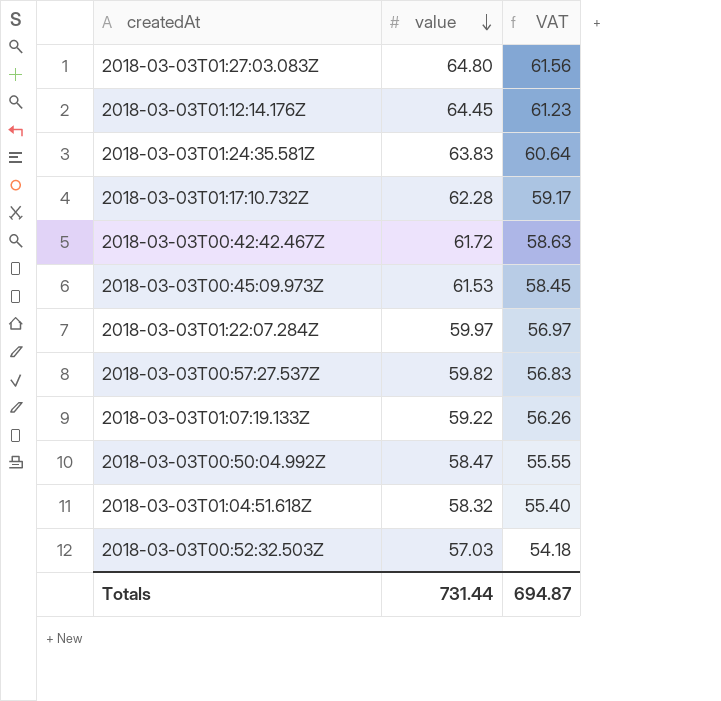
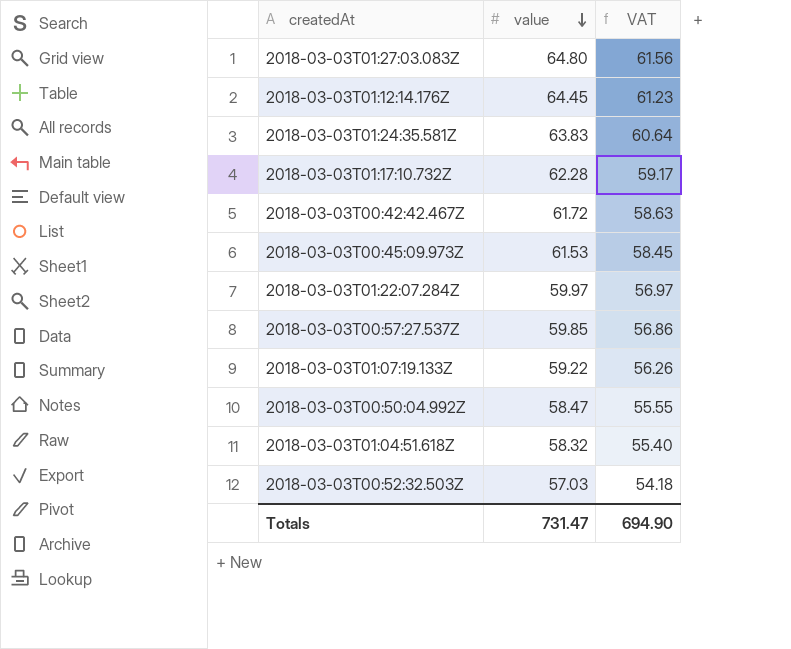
2018-03-03T00:57:27.537Z | value: 59.82 -> 59.85
2018-03-03T00:57:27.537Z | VAT: 56.83 -> 56.86
Totals | value: 731.44 -> 731.47
Totals | VAT: 694.87 -> 694.90

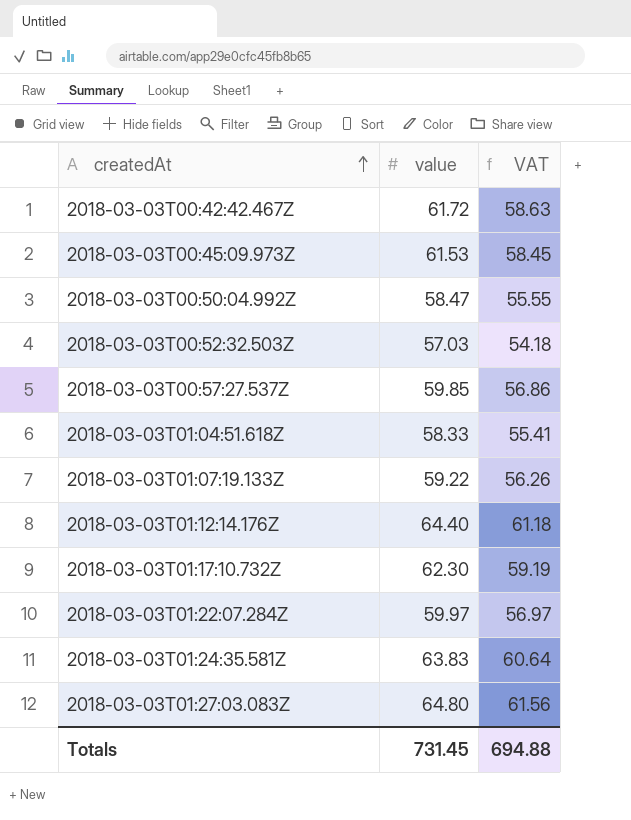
row order: value descending -> createdAt ascending
2018-03-03T01:04:51.618Z | value: 58.32 -> 58.33
2018-03-03T01:04:51.618Z | VAT: 55.40 -> 55.41
2018-03-03T01:12:14.176Z | value: 64.45 -> 64.40
2018-03-03T01:12:14.176Z | VAT: 61.23 -> 61.18
2018-03-03T01:17:10.732Z | value: 62.28 -> 62.30
2018-03-03T01:17:10.732Z | VAT: 59.17 -> 59.19
Totals | value: 731.47 -> 731.45
Totals | VAT: 694.90 -> 694.88

